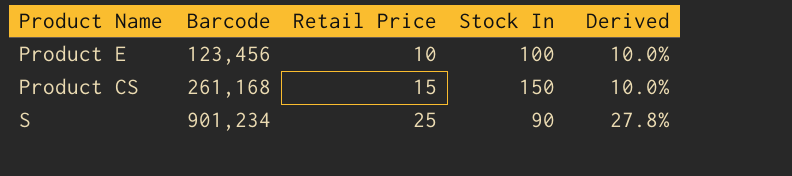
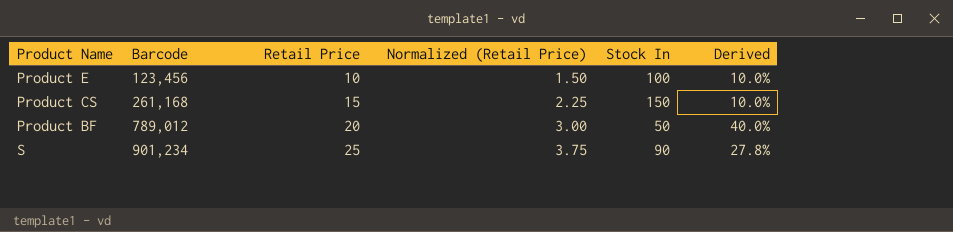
column Normalized (Retail Price) | formula: none -> [Retail Price] * 0.15
row Product BF: none -> 789,012 | 20 | 3.00 | 50 | 40.0%

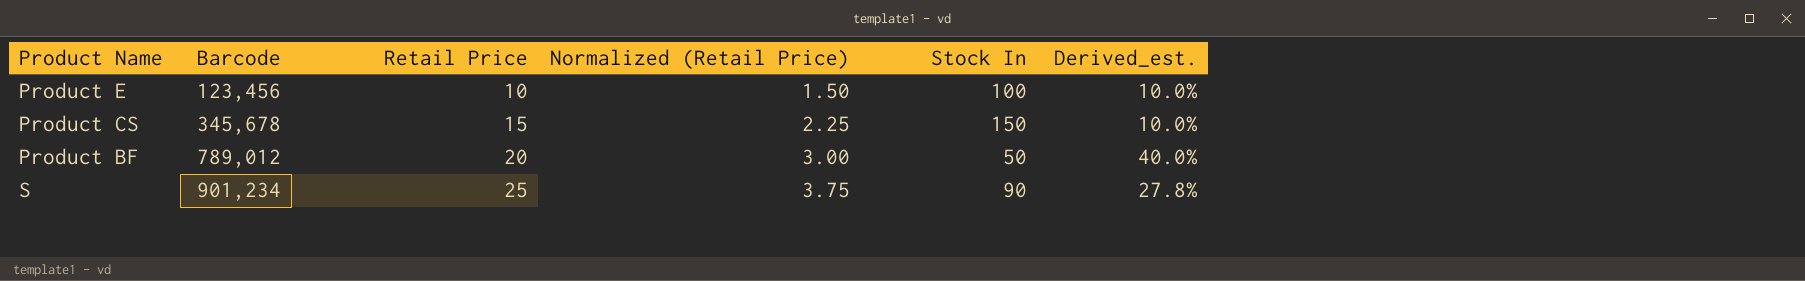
column name: Derived -> Derived_est.
Product CS | Barcode: 261,168 -> 345,678

